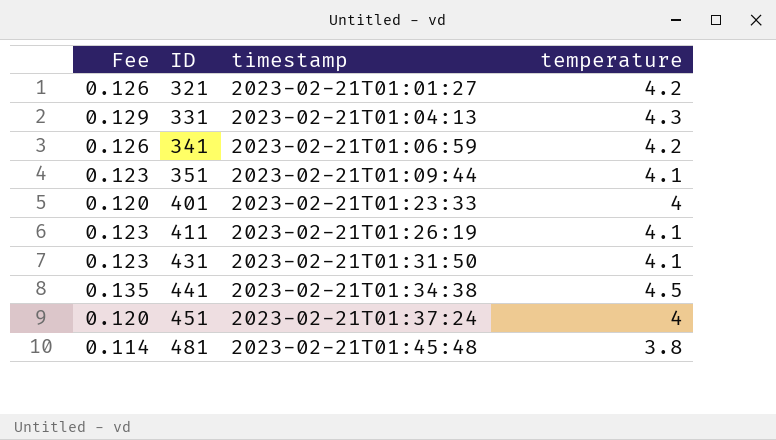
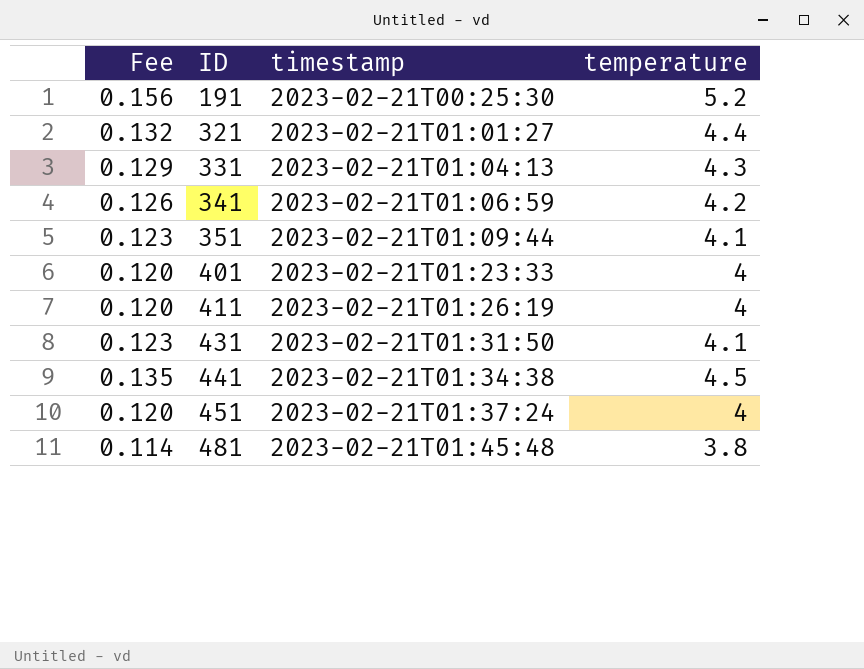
row 191: none -> 0.156 | 2023-02-21T00:25:30 | 5.2
321 | Fee: 0.126 -> 0.132
321 | temperature: 4.2 -> 4.4
411 | Fee: 0.123 -> 0.120
411 | temperature: 4.1 -> 4

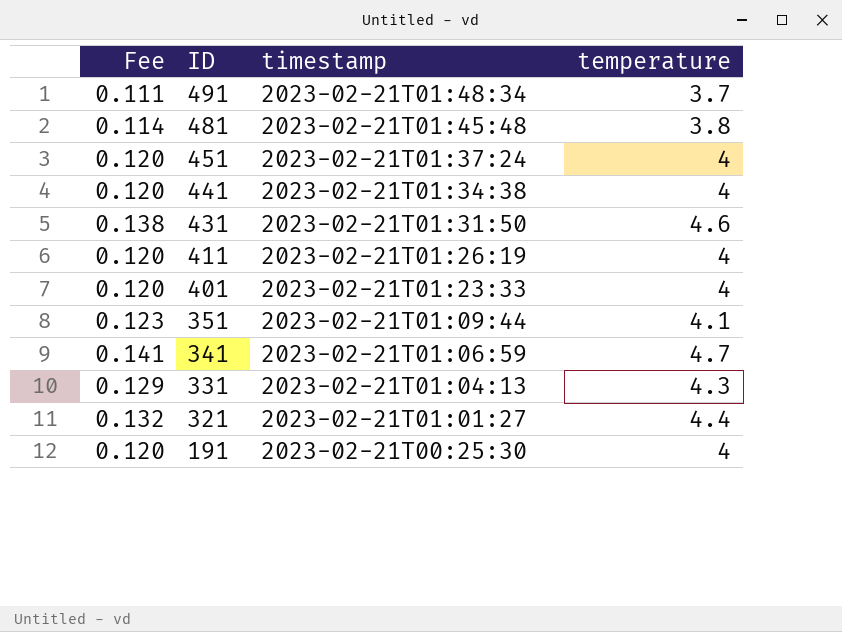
row order: ID ascending -> ID descending
row 491: none -> 0.111 | 2023-02-21T01:48:34 | 3.7
441 | Fee: 0.135 -> 0.120
441 | temperature: 4.5 -> 4
431 | Fee: 0.123 -> 0.138
431 | temperature: 4.1 -> 4.6
341 | Fee: 0.126 -> 0.141
341 | temperature: 4.2 -> 4.7
191 | Fee: 0.156 -> 0.120
191 | temperature: 5.2 -> 4

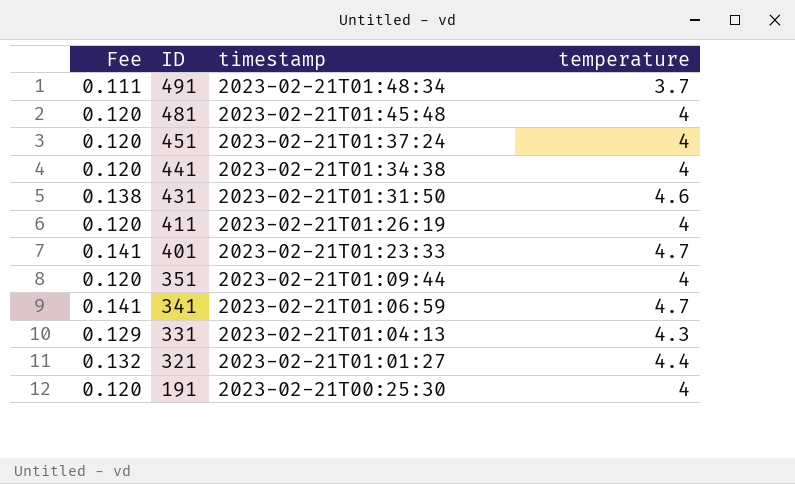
481 | Fee: 0.114 -> 0.120
481 | temperature: 3.8 -> 4
401 | Fee: 0.120 -> 0.141
401 | temperature: 4 -> 4.7
351 | Fee: 0.123 -> 0.120
351 | temperature: 4.1 -> 4

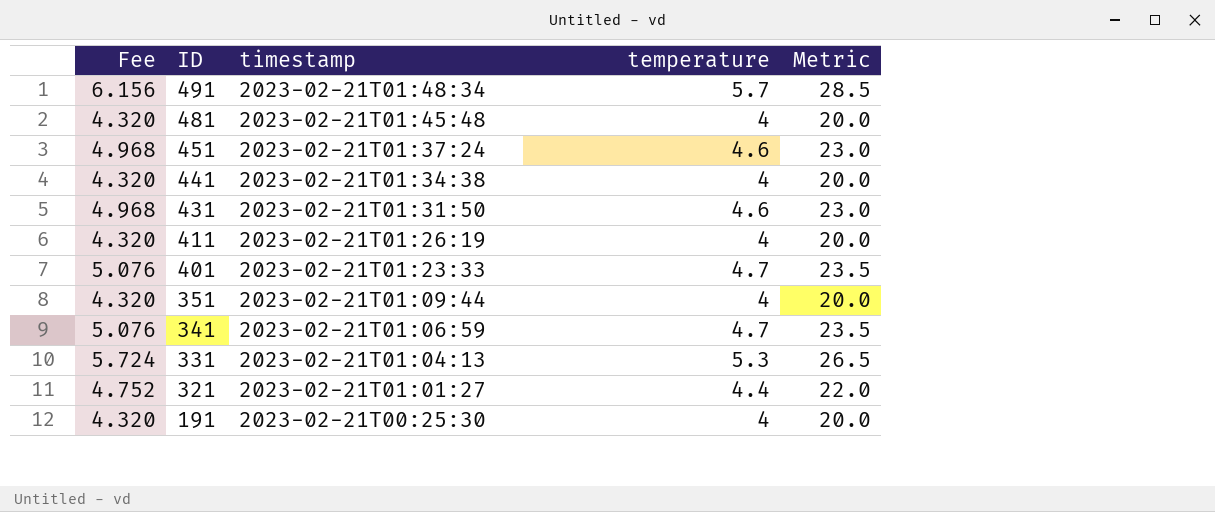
column Fee | formula: [temperature] * 0.03 -> [temperature] * 1.08
column Metric | formula: none -> [temperature] * 5
491 | temperature: 3.7 -> 5.7
451 | temperature: 4 -> 4.6
331 | temperature: 4.3 -> 5.3

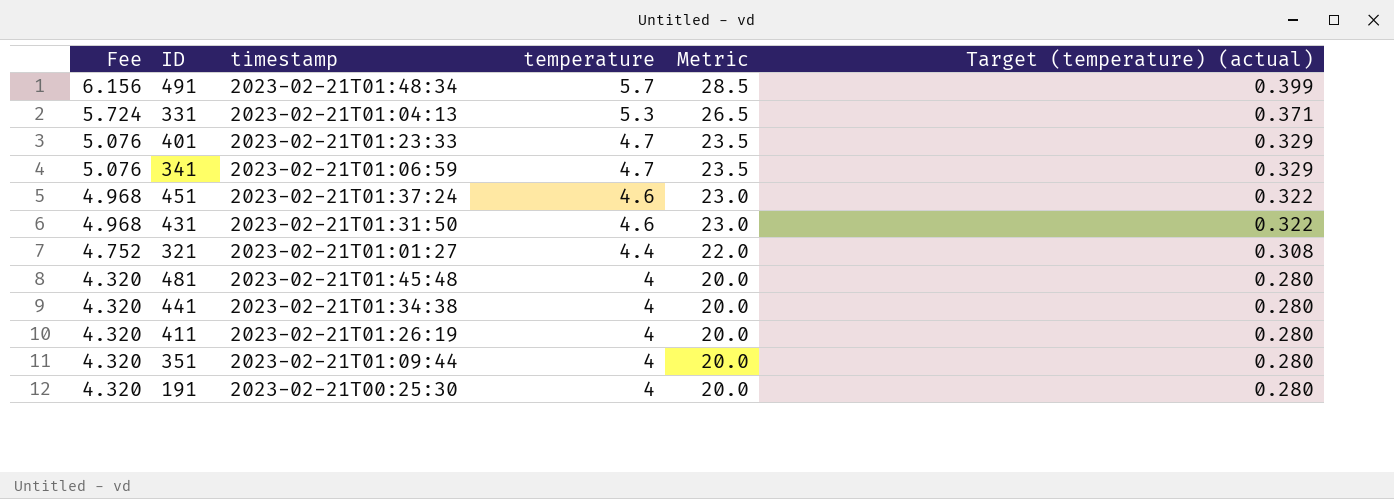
row order: ID descending -> Fee descending
column Target (temperature) (actual) | formula: none -> [temperature] * 0.07

